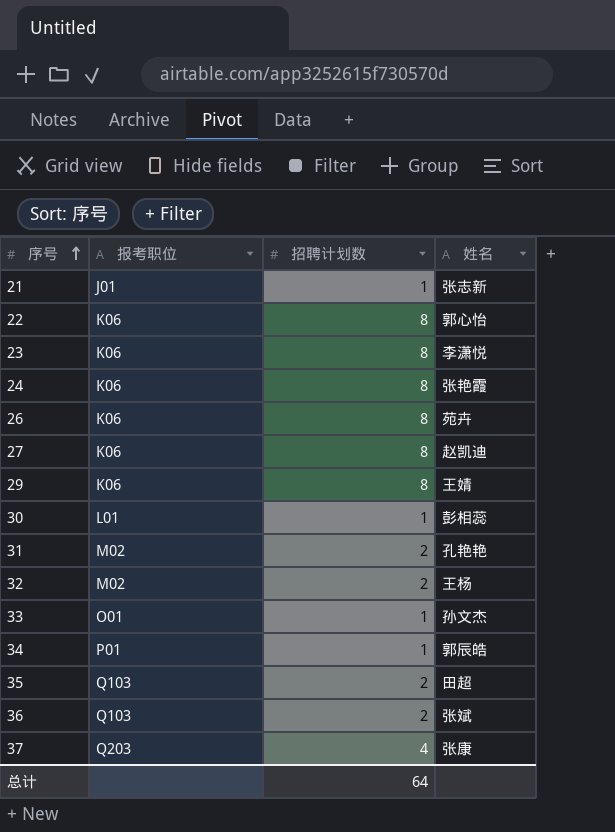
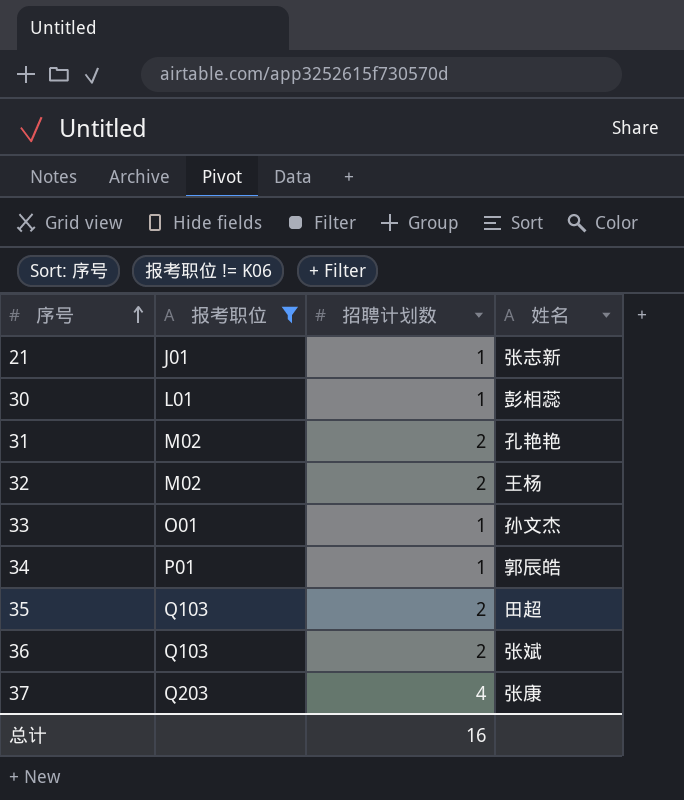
filter: none -> 报考职位 != K06
总计 | 招聘计划数: 64 -> 16

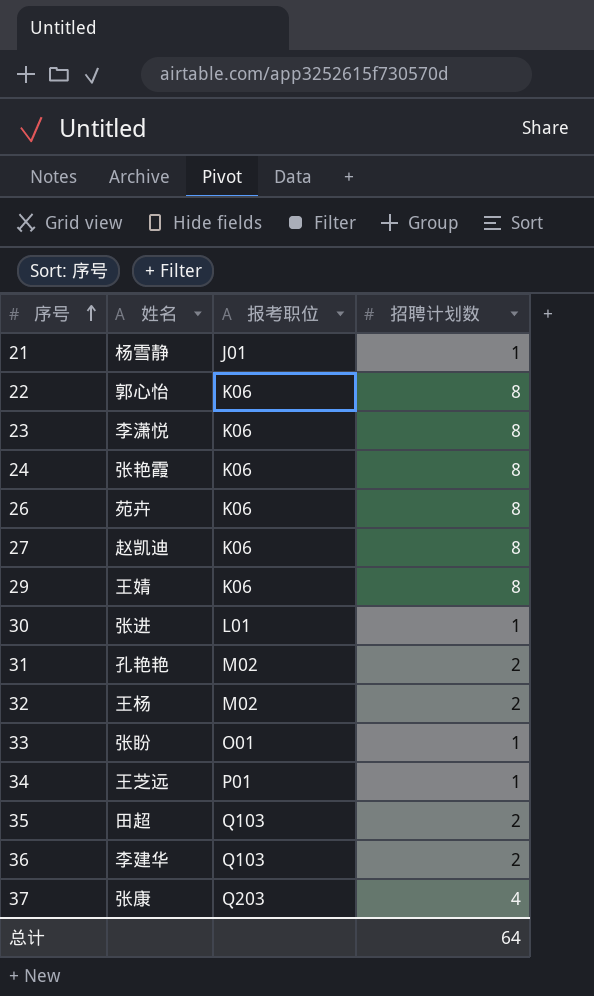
filter: 报考职位 != K06 -> none
column 姓名 | position: 4 -> 2
21 | 姓名: 张志新 -> 杨雪静
30 | 姓名: 彭相蕊 -> 张进
33 | 姓名: 孙文杰 -> 张盼
34 | 姓名: 郭辰皓 -> 王芝远
36 | 姓名: 张斌 -> 李建华
总计 | 招聘计划数: 16 -> 64

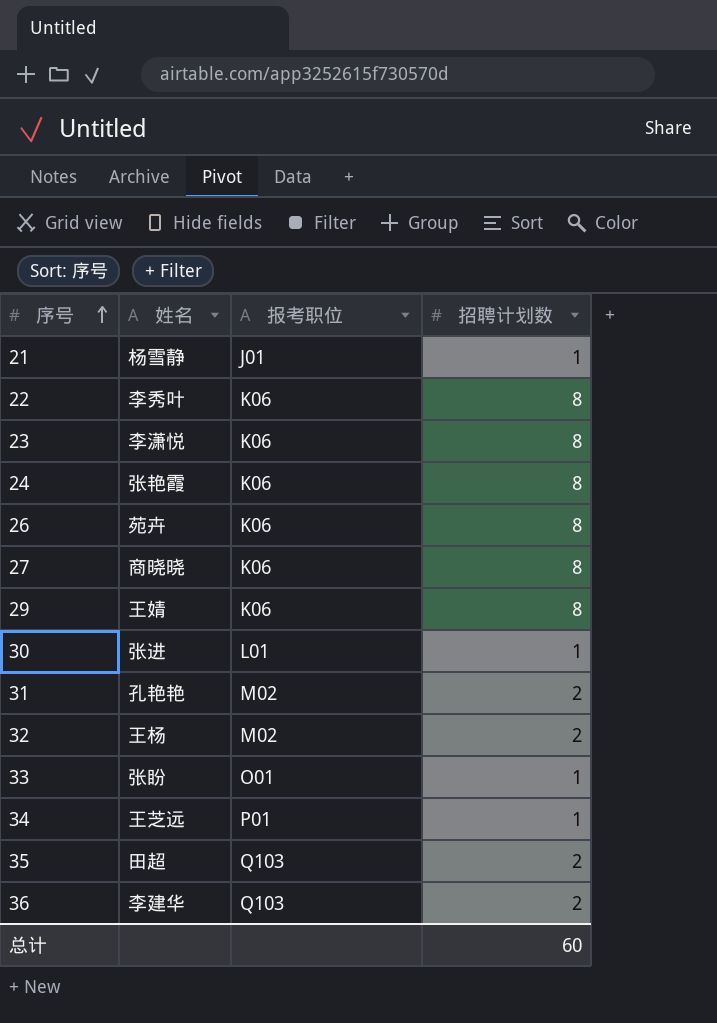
row 37: 张康 | Q203 | 4 -> none
22 | 姓名: 郭心怡 -> 李秀叶
27 | 姓名: 赵凯迪 -> 商晓晓
总计 | 招聘计划数: 64 -> 60

